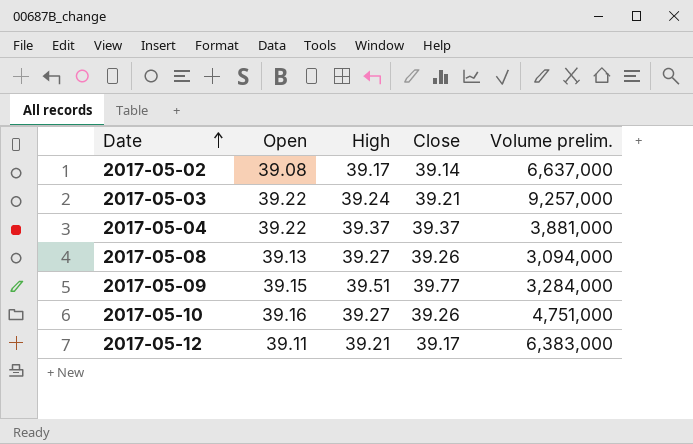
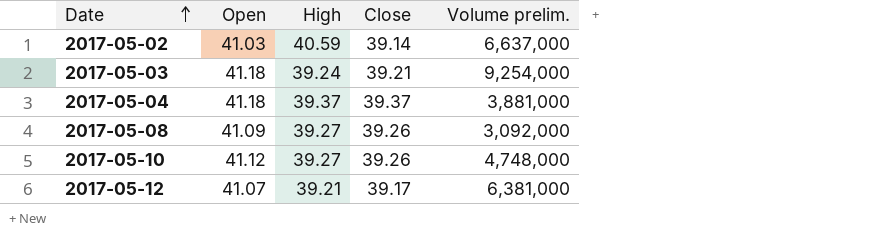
row 2017-05-09: 39.15 | 39.51 | 39.77 | 3,284,000 -> none
2017-05-02 | Open: 39.08 -> 41.03
2017-05-02 | High: 39.17 -> 40.59
2017-05-03 | Open: 39.22 -> 41.18
2017-05-03 | Volume prelim.: 9,257,000 -> 9,254,000
2017-05-04 | Open: 39.22 -> 41.18
2017-05-08 | Open: 39.13 -> 41.09
2017-05-08 | Volume prelim.: 3,094,000 -> 3,092,000
2017-05-10 | Open: 39.16 -> 41.12
2017-05-10 | Volume prelim.: 4,751,000 -> 4,748,000
2017-05-12 | Open: 39.11 -> 41.07
2017-05-12 | Volume prelim.: 6,383,000 -> 6,381,000

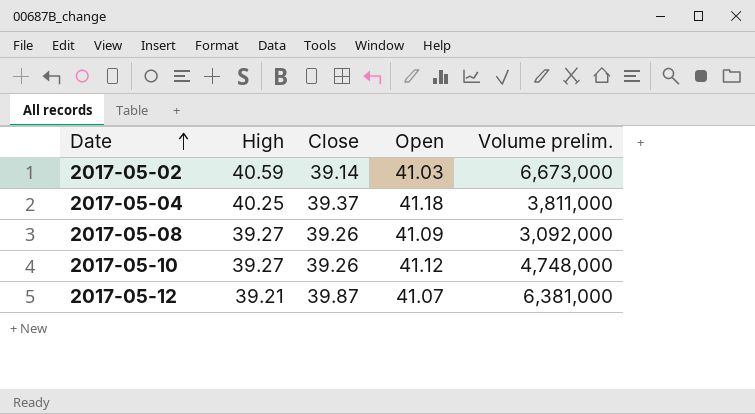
column Open | position: 2 -> 4
row 2017-05-03: 41.18 | 39.24 | 39.21 | 9,254,000 -> none
2017-05-02 | Volume prelim.: 6,637,000 -> 6,673,000
2017-05-04 | High: 39.37 -> 40.25
2017-05-04 | Volume prelim.: 3,881,000 -> 3,811,000
2017-05-12 | Close: 39.17 -> 39.87

